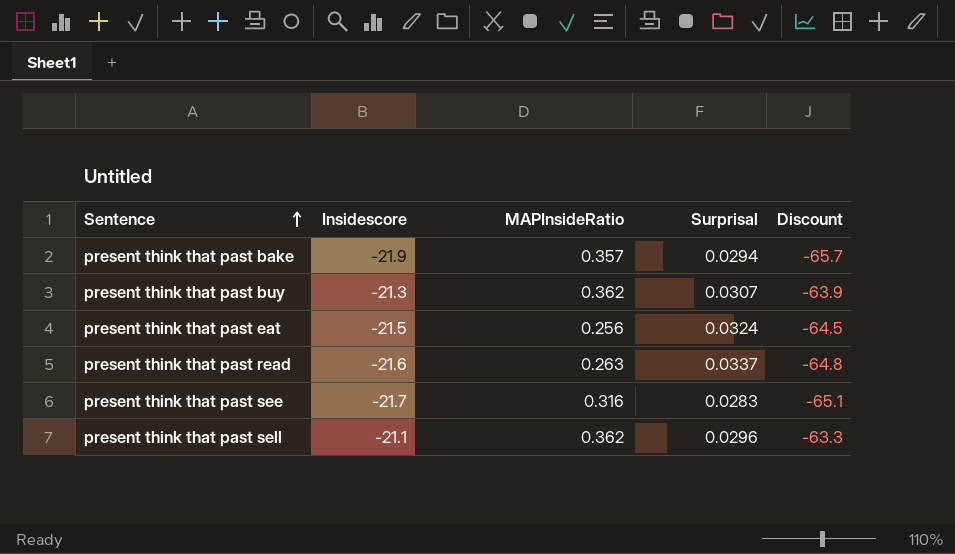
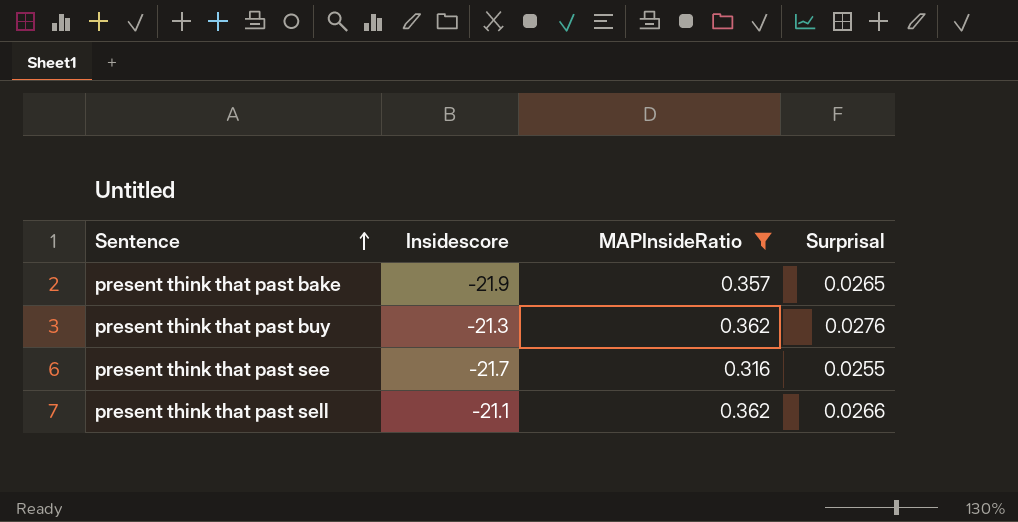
filter: none -> MAPInsideRatio >= 0.316
column Discount | formula: [Insidescore] * 3 -> none
present think that past bake | Surprisal: 0.0294 -> 0.0265
present think that past buy | Surprisal: 0.0307 -> 0.0276
present think that past see | Surprisal: 0.0283 -> 0.0255
present think that past sell | Surprisal: 0.0296 -> 0.0266

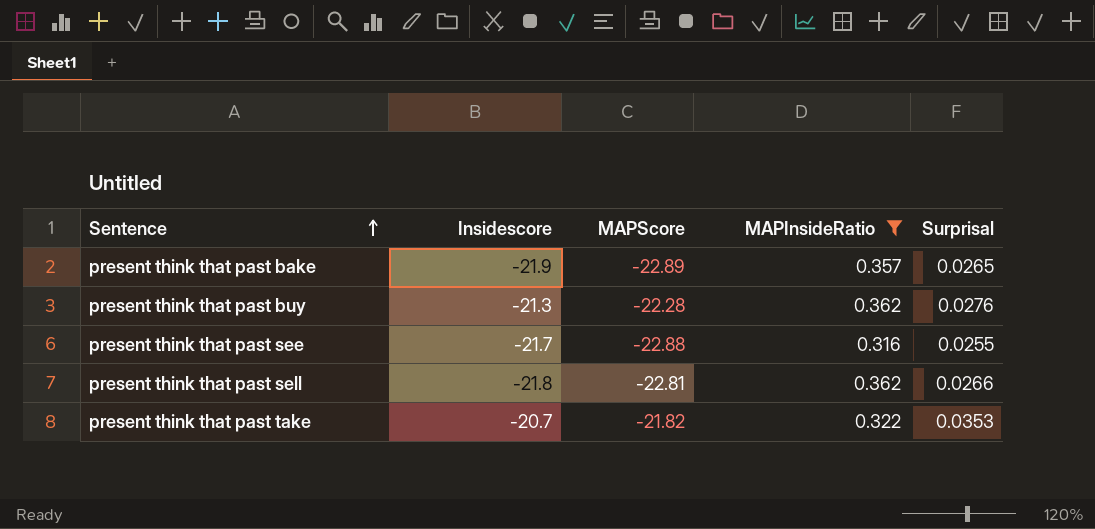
column MAPScore | position: none -> 3
present think that past sell | Insidescore: -21.1 -> -21.8
row present think that past take: none -> -20.7 | -21.82 | 0.322 | 0.0353

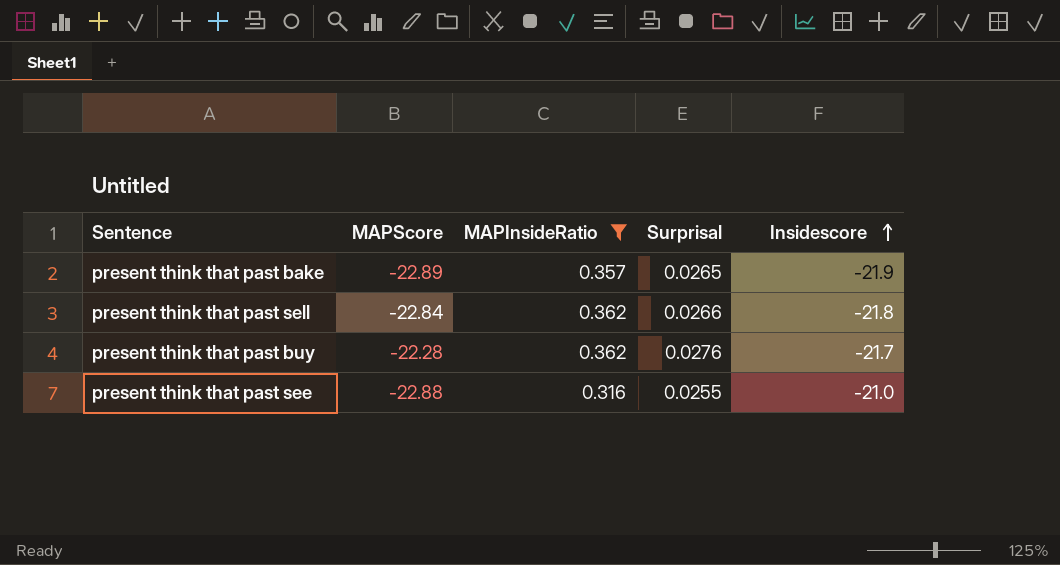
row order: Sentence ascending -> Insidescore ascending
column Insidescore | position: 2 -> 5
row present think that past take: -20.7 | -21.82 | 0.322 | 0.0353 -> none
present think that past sell | MAPScore: -22.81 -> -22.84
present think that past buy | Insidescore: -21.3 -> -21.7
present think that past see | Insidescore: -21.7 -> -21.0

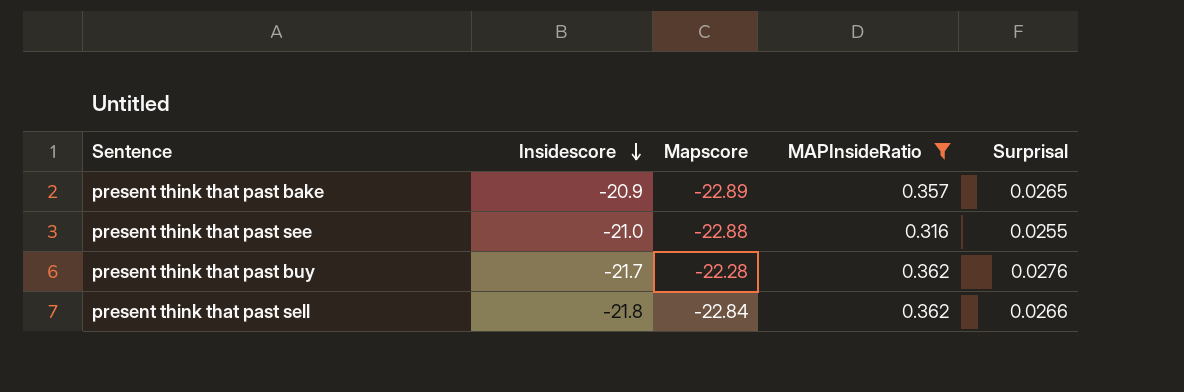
row order: Insidescore ascending -> Insidescore descending
column Insidescore | position: 5 -> 2
column name: MAPScore -> Mapscore
present think that past bake | Insidescore: -21.9 -> -20.9

